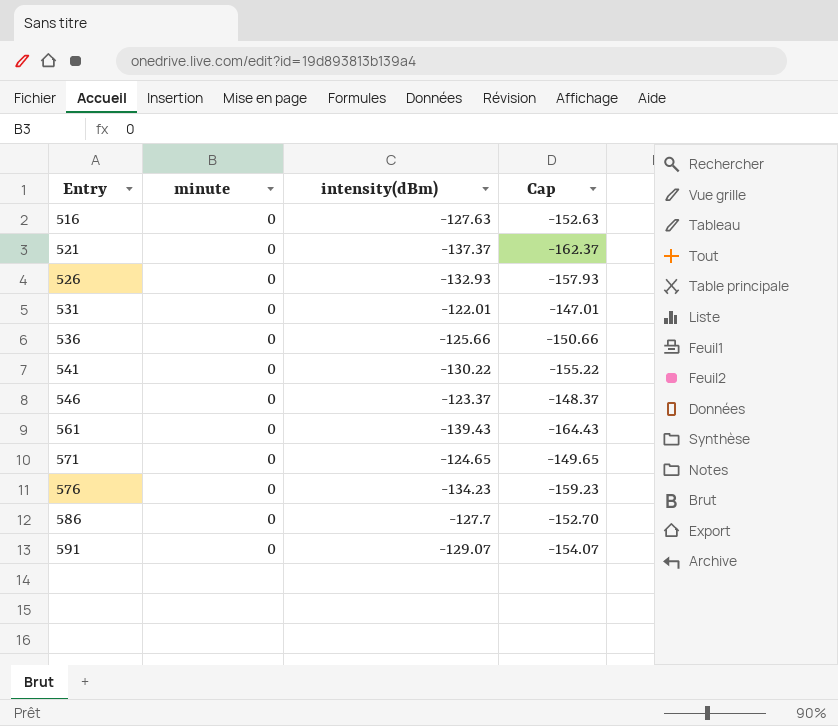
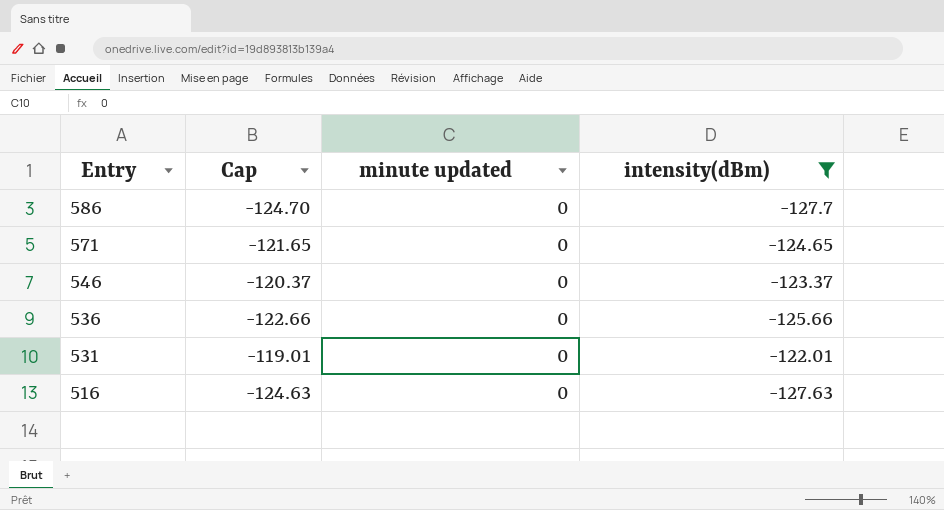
filter: none -> intensity(dBm) >= -127.7
row order: Entry ascending -> Entry descending
column Cap | formula: [intensity(dBm)] - 25 -> [intensity(dBm)] + 3
column Cap | position: 4 -> 2
column name: minute -> minute updated

